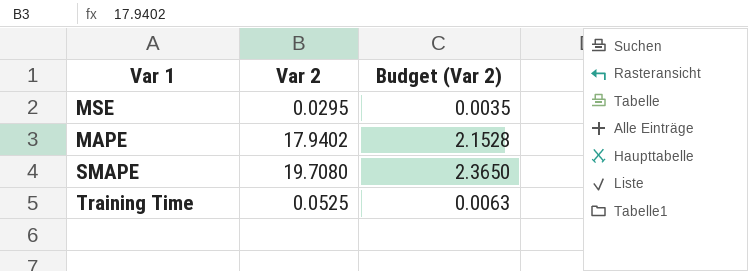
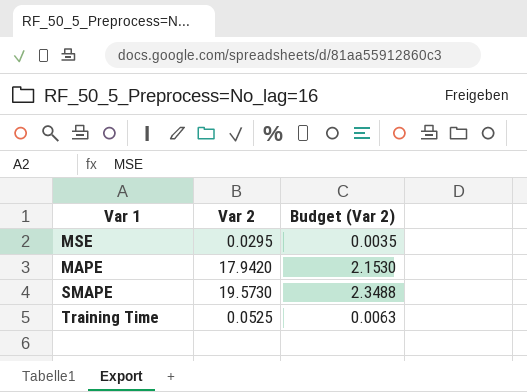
MAPE | Var 2: 17.9402 -> 17.9420
MAPE | Budget (Var 2): 2.1528 -> 2.1530
SMAPE | Var 2: 19.7080 -> 19.5730
SMAPE | Budget (Var 2): 2.3650 -> 2.3488

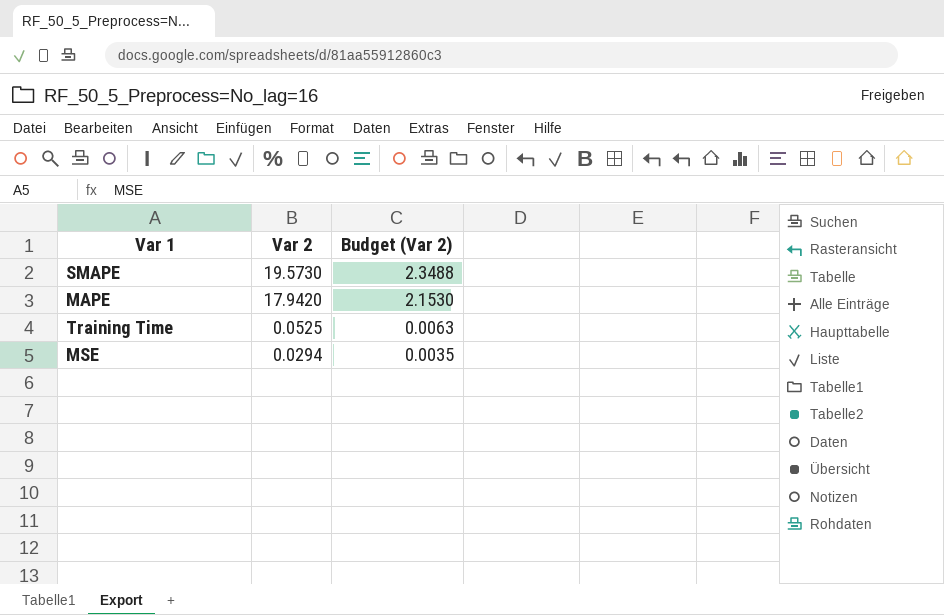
row order: none -> Var 2 descending
MSE | Var 2: 0.0295 -> 0.0294

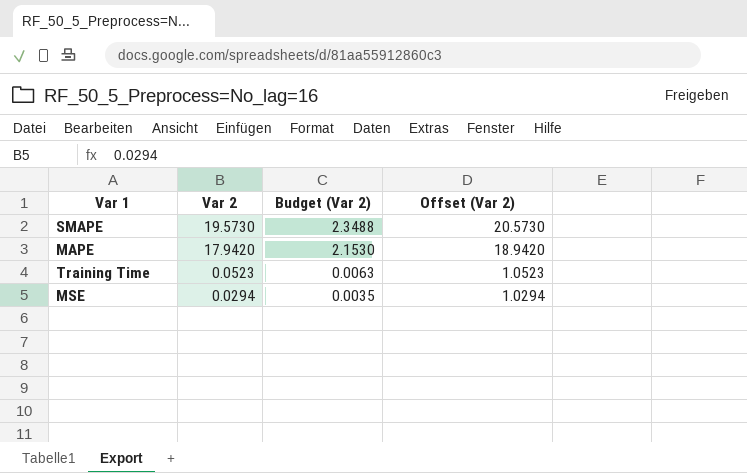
column Offset (Var 2) | formula: none -> [Var 2] + 1
Training Time | Var 2: 0.0525 -> 0.0523

